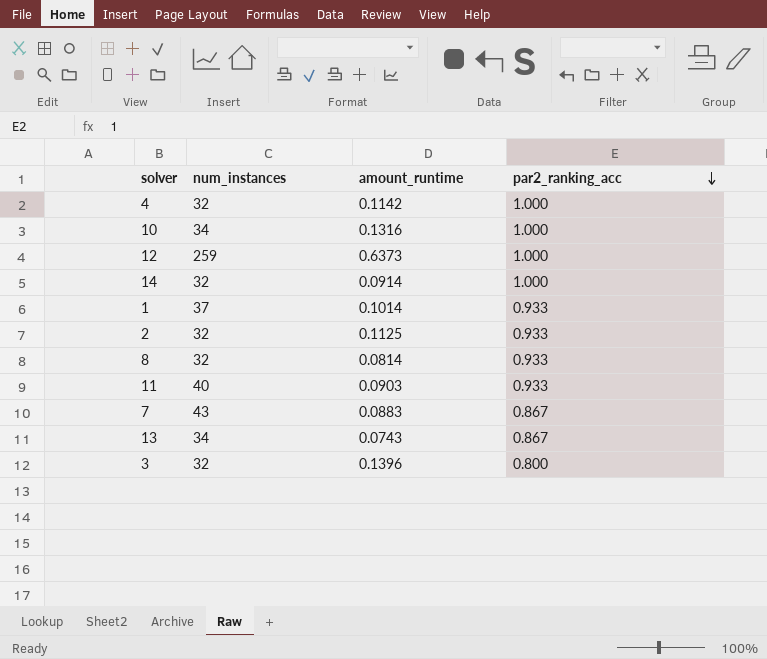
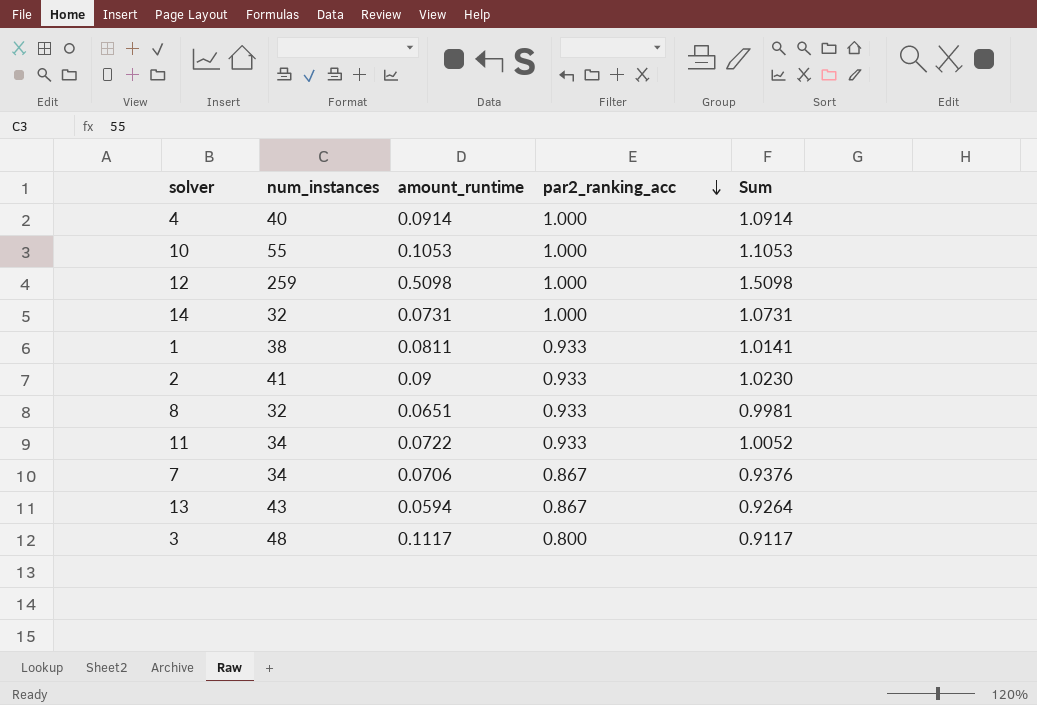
column Sum | formula: none -> [amount_runtime] + [par2_ranking_acc]
4 | num_instances: 32 -> 40
4 | amount_runtime: 0.1142 -> 0.0914
10 | num_instances: 34 -> 55
10 | amount_runtime: 0.1316 -> 0.1053
12 | amount_runtime: 0.6373 -> 0.5098
14 | amount_runtime: 0.0914 -> 0.0731
1 | num_instances: 37 -> 38
1 | amount_runtime: 0.1014 -> 0.0811
2 | num_instances: 32 -> 41
2 | amount_runtime: 0.1125 -> 0.09
8 | amount_runtime: 0.0814 -> 0.0651
11 | num_instances: 40 -> 34
11 | amount_runtime: 0.0903 -> 0.0722
7 | num_instances: 43 -> 34
7 | amount_runtime: 0.0883 -> 0.0706
13 | num_instances: 34 -> 43
13 | amount_runtime: 0.0743 -> 0.0594
3 | num_instances: 32 -> 48
3 | amount_runtime: 0.1396 -> 0.1117

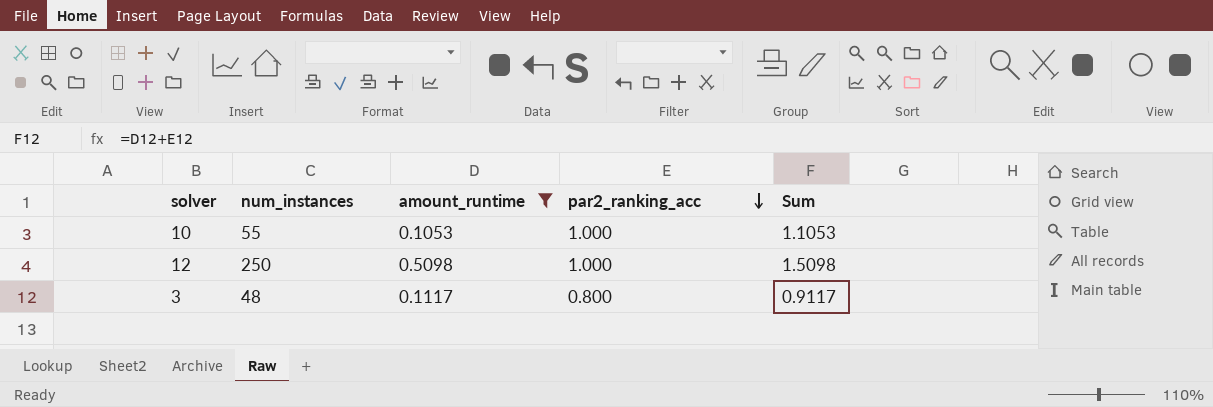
filter: none -> amount_runtime >= 0.1053
12 | num_instances: 259 -> 250

